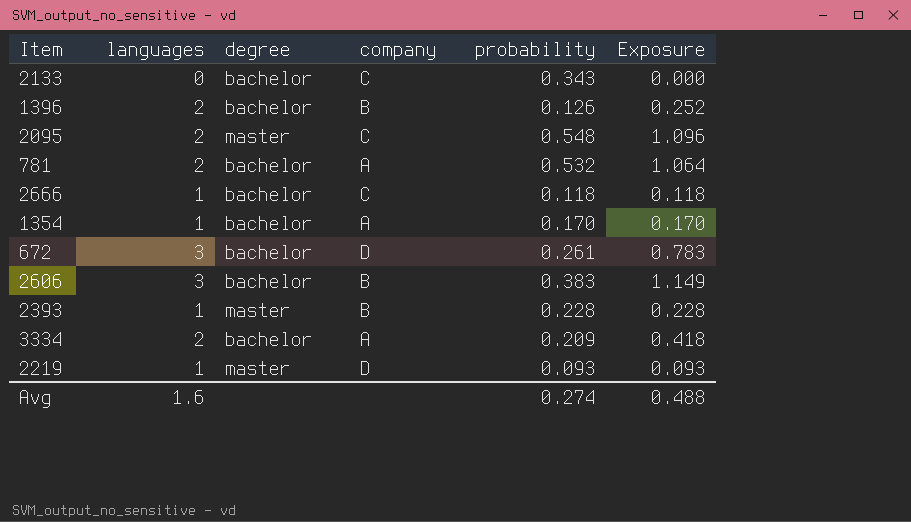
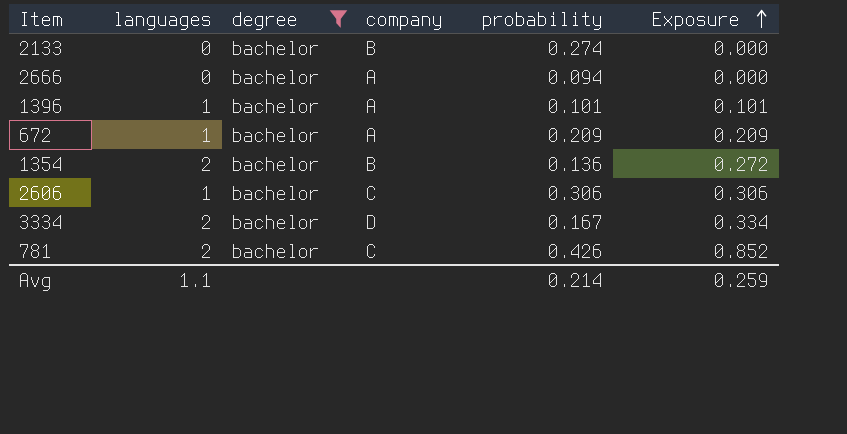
filter: none -> degree = bachelor
row order: none -> Exposure ascending
2133 | company: C -> B
2133 | probability: 0.343 -> 0.274
2666 | languages: 1 -> 0
2666 | company: C -> A
2666 | probability: 0.118 -> 0.094
2666 | Exposure: 0.118 -> 0.000
1396 | languages: 2 -> 1
1396 | company: B -> A
1396 | probability: 0.126 -> 0.101
1396 | Exposure: 0.252 -> 0.101
672 | languages: 3 -> 1
672 | company: D -> A
672 | probability: 0.261 -> 0.209
672 | Exposure: 0.783 -> 0.209
1354 | languages: 1 -> 2
1354 | company: A -> B
1354 | probability: 0.170 -> 0.136
1354 | Exposure: 0.170 -> 0.272
2606 | languages: 3 -> 1
2606 | company: B -> C
2606 | probability: 0.383 -> 0.306
2606 | Exposure: 1.149 -> 0.306
3334 | company: A -> D
3334 | probability: 0.209 -> 0.167
3334 | Exposure: 0.418 -> 0.334
781 | company: A -> C
781 | probability: 0.532 -> 0.426
781 | Exposure: 1.064 -> 0.852
Avg | languages: 1.6 -> 1.1
Avg | probability: 0.274 -> 0.214
Avg | Exposure: 0.488 -> 0.259

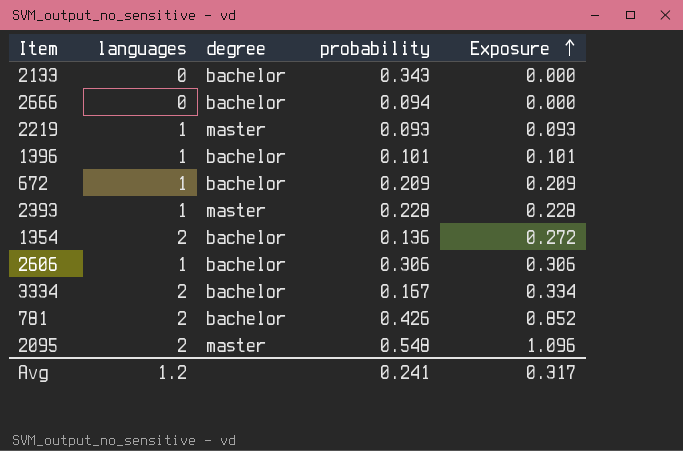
filter: degree = bachelor -> none
column company | position: 4 -> none
2133 | probability: 0.274 -> 0.343
Avg | languages: 1.1 -> 1.2
Avg | probability: 0.214 -> 0.241
Avg | Exposure: 0.259 -> 0.317

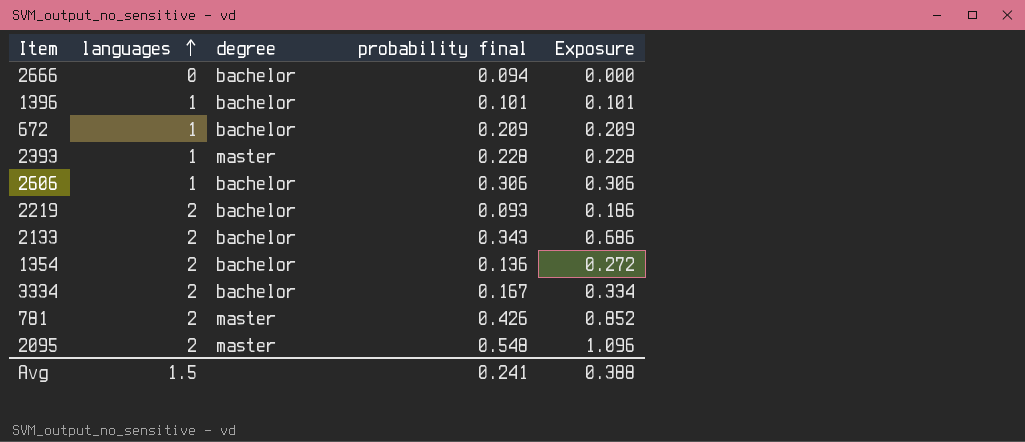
row order: Exposure ascending -> languages ascending
column name: probability -> probability final
2219 | languages: 1 -> 2
2219 | degree: master -> bachelor
2219 | Exposure: 0.093 -> 0.186
2133 | languages: 0 -> 2
2133 | Exposure: 0.000 -> 0.686
781 | degree: bachelor -> master
Avg | languages: 1.2 -> 1.5
Avg | Exposure: 0.317 -> 0.388

